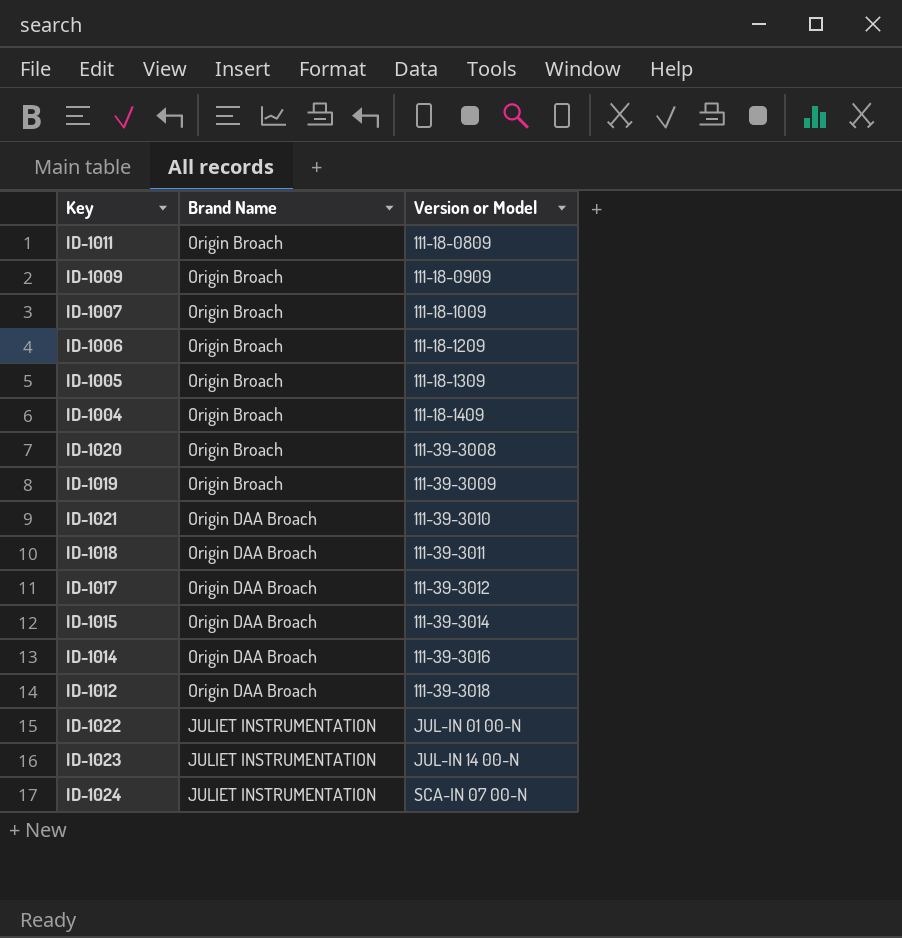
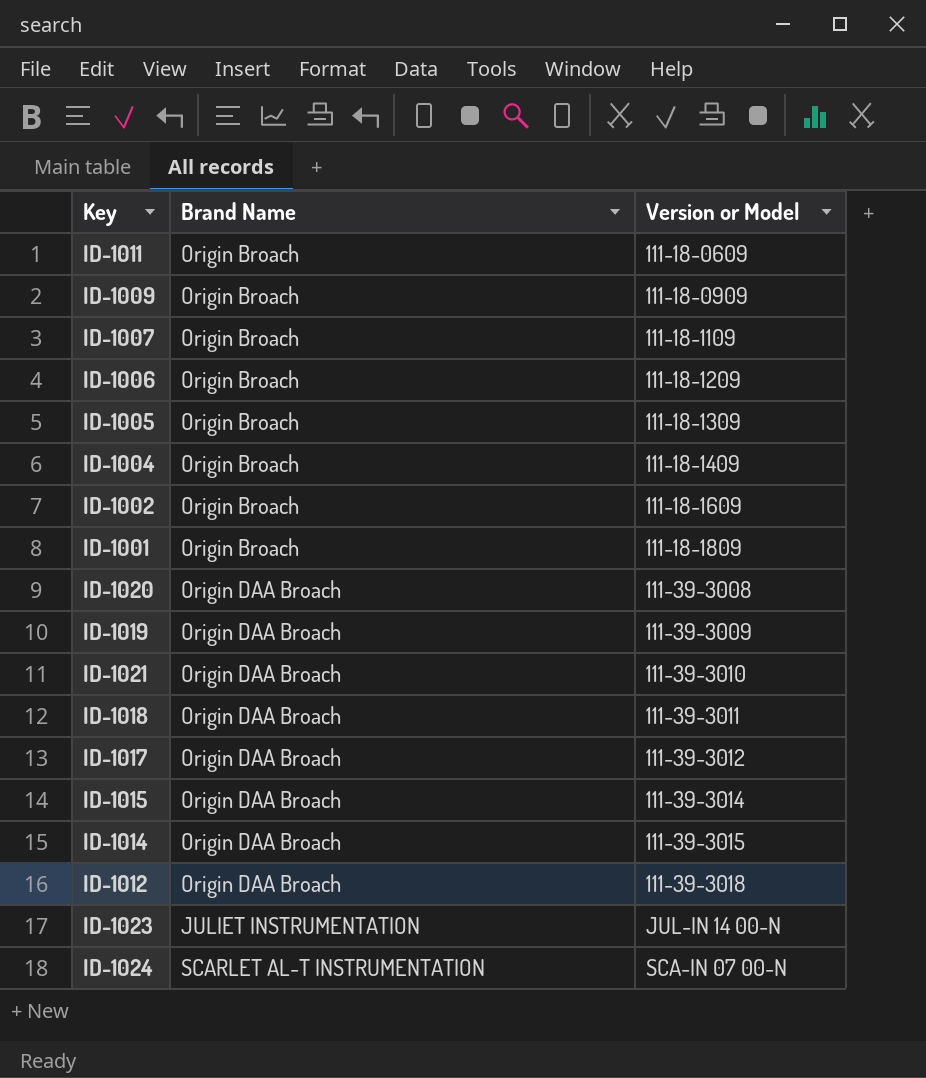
row ID-1022: JULIET INSTRUMENTATION | JUL-IN 01 00-N -> none
ID-1011 | Version or Model: 111-18-0809 -> 111-18-0609
ID-1007 | Version or Model: 111-18-1009 -> 111-18-1109
row ID-1002: none -> Origin Broach | 111-18-1609
row ID-1001: none -> Origin Broach | 111-18-1809
ID-1020 | Brand Name: Origin Broach -> Origin DAA Broach
ID-1019 | Brand Name: Origin Broach -> Origin DAA Broach
ID-1014 | Version or Model: 111-39-3016 -> 111-39-3015
ID-1024 | Brand Name: JULIET INSTRUMENTATION -> SCARLET AL-T INSTRUMENTATION

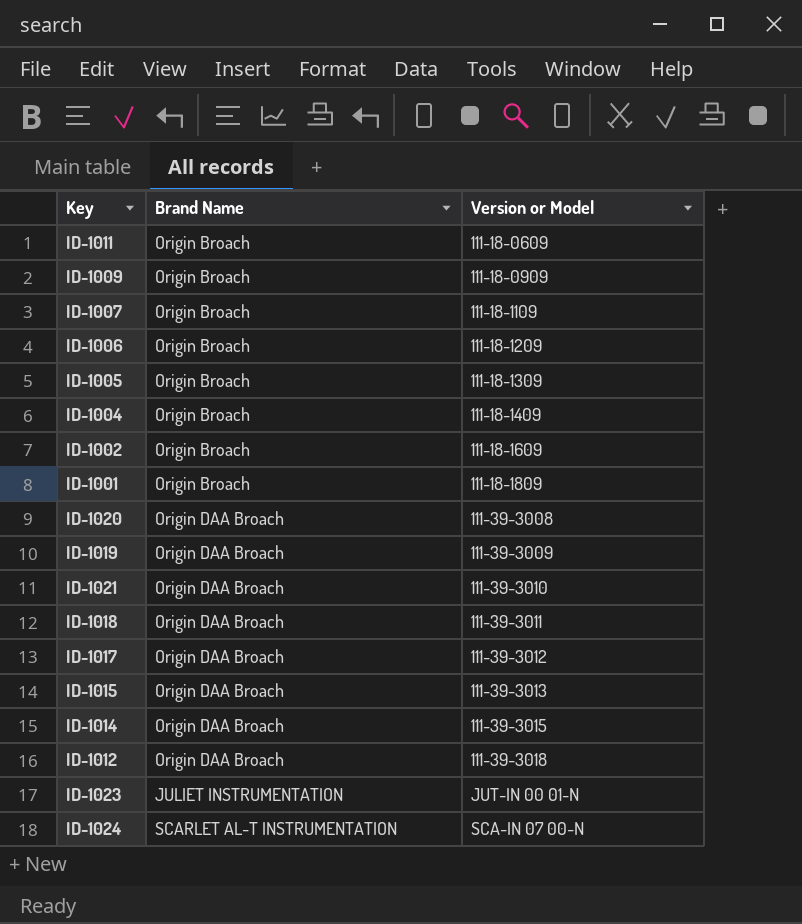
ID-1015 | Version or Model: 111-39-3014 -> 111-39-3013
ID-1023 | Version or Model: JUL-IN 14 00-N -> JUT-IN 00 01-N

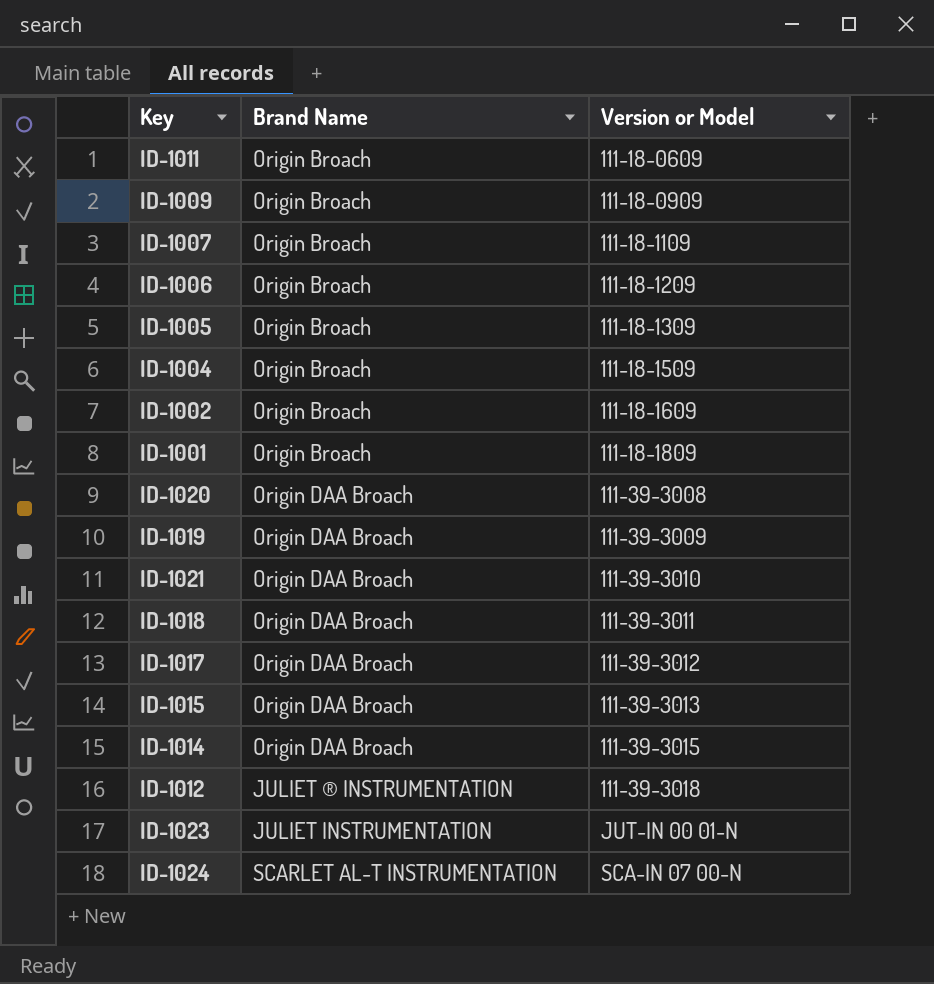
ID-1004 | Version or Model: 111-18-1409 -> 111-18-1509
ID-1012 | Brand Name: Origin DAA Broach -> JULIET ® INSTRUMENTATION

